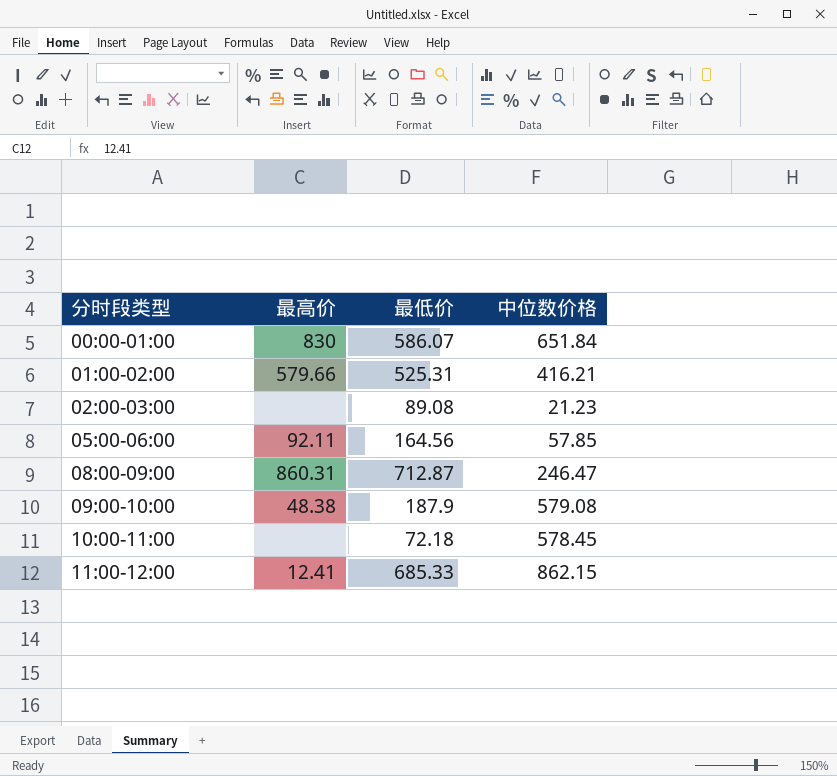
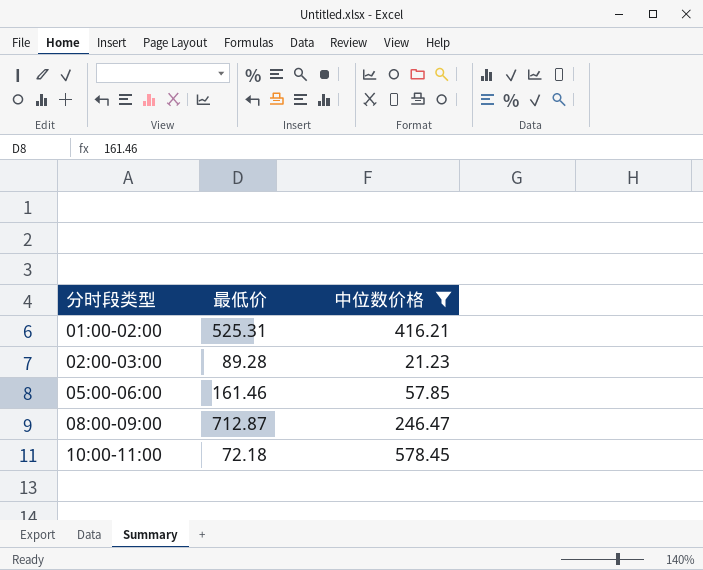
filter: none -> 中位数价格 <= 578.45
column 最高价 | position: 2 -> none
02:00-03:00 | 最低价: 89.08 -> 89.28
05:00-06:00 | 最低价: 164.56 -> 161.46

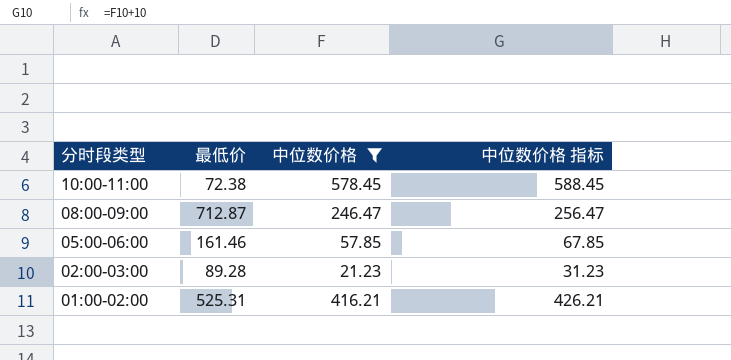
row order: 分时段类型 ascending -> 分时段类型 descending
column 中位数价格 指标 | formula: none -> [中位数价格] + 10
10:00-11:00 | 最低价: 72.18 -> 72.38

